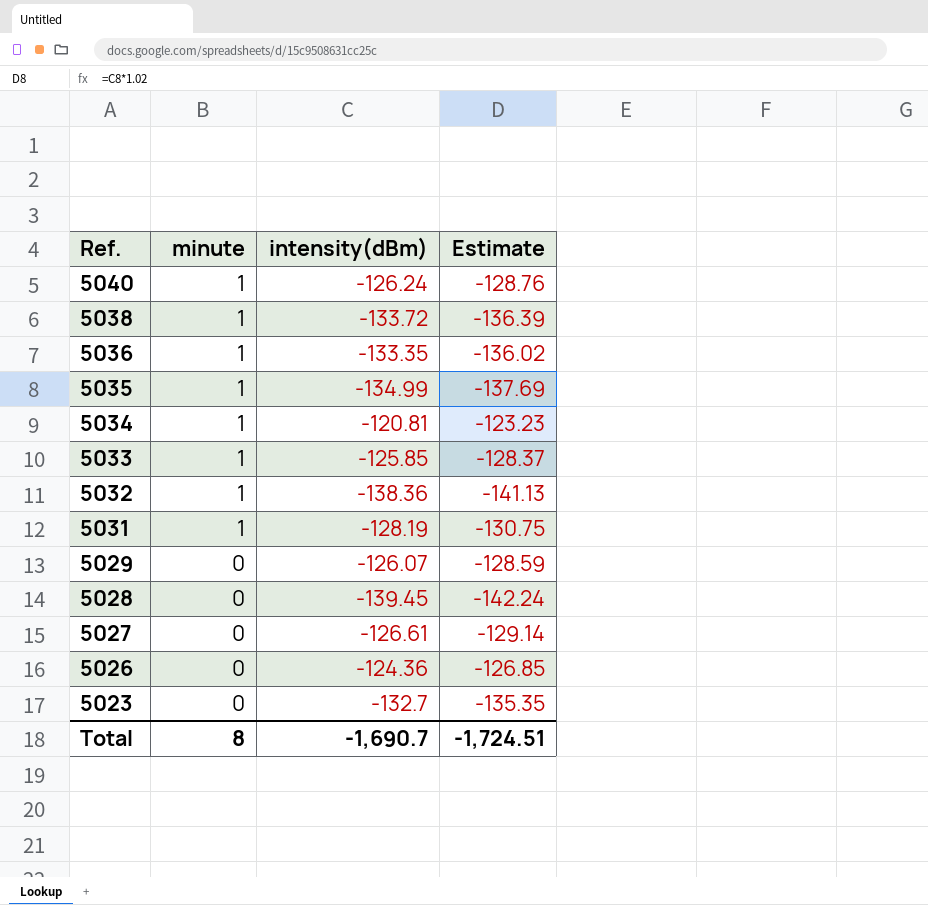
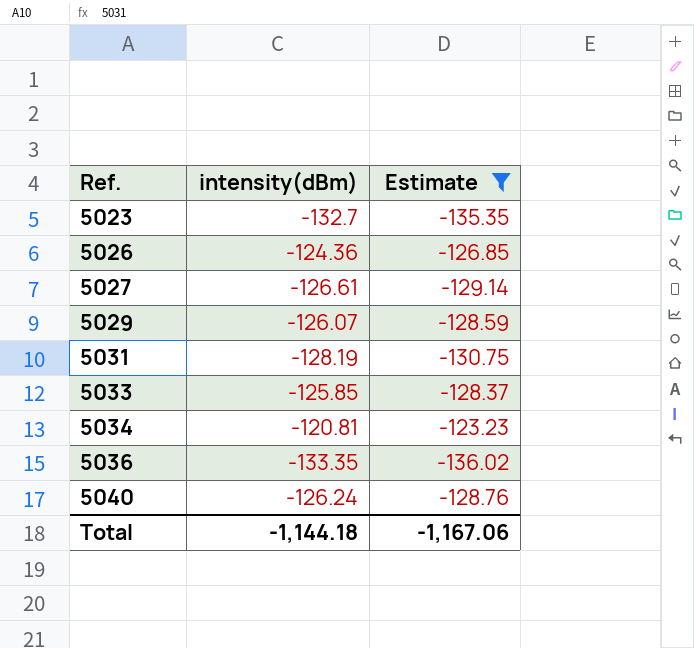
filter: none -> Estimate >= -136.02
row order: Ref. descending -> Ref. ascending
column minute | position: 2 -> none
Total | intensity(dBm): -1,690.7 -> -1,144.18
Total | Estimate: -1,724.51 -> -1,167.06

